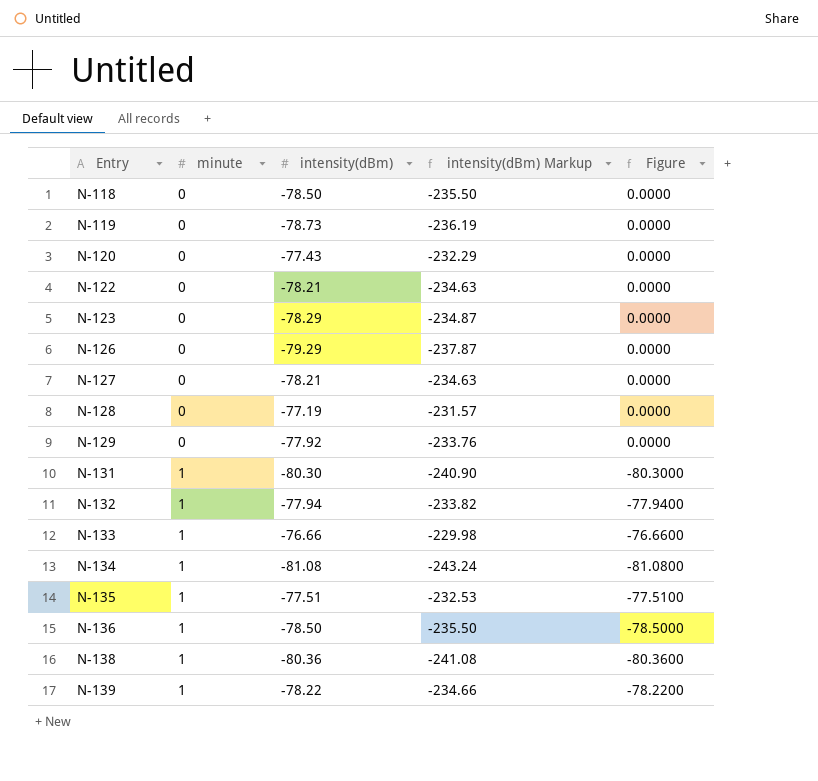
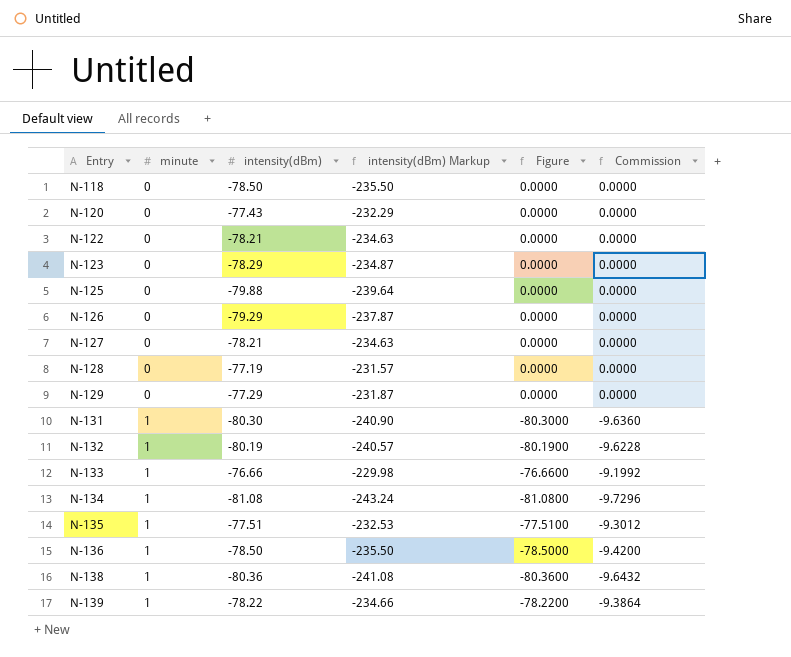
column Commission | formula: none -> [Figure] * 0.12
row N-119: 0 | -78.73 | -236.19 | 0.0000 -> none
row N-125: none -> 0 | -79.88 | -239.64 | 0.0000 | 0.0000
N-129 | intensity(dBm): -77.92 -> -77.29
N-129 | intensity(dBm) Markup: -233.76 -> -231.87
N-132 | intensity(dBm): -77.94 -> -80.19
N-132 | intensity(dBm) Markup: -233.82 -> -240.57
N-132 | Figure: -77.9400 -> -80.1900

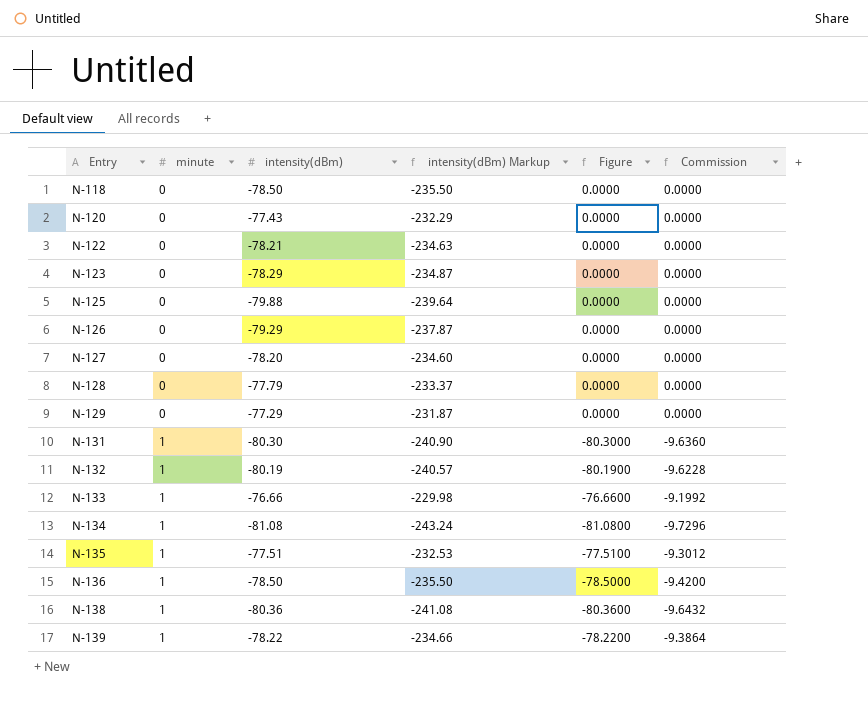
N-127 | intensity(dBm): -78.21 -> -78.20
N-127 | intensity(dBm) Markup: -234.63 -> -234.60
N-128 | intensity(dBm): -77.19 -> -77.79
N-128 | intensity(dBm) Markup: -231.57 -> -233.37

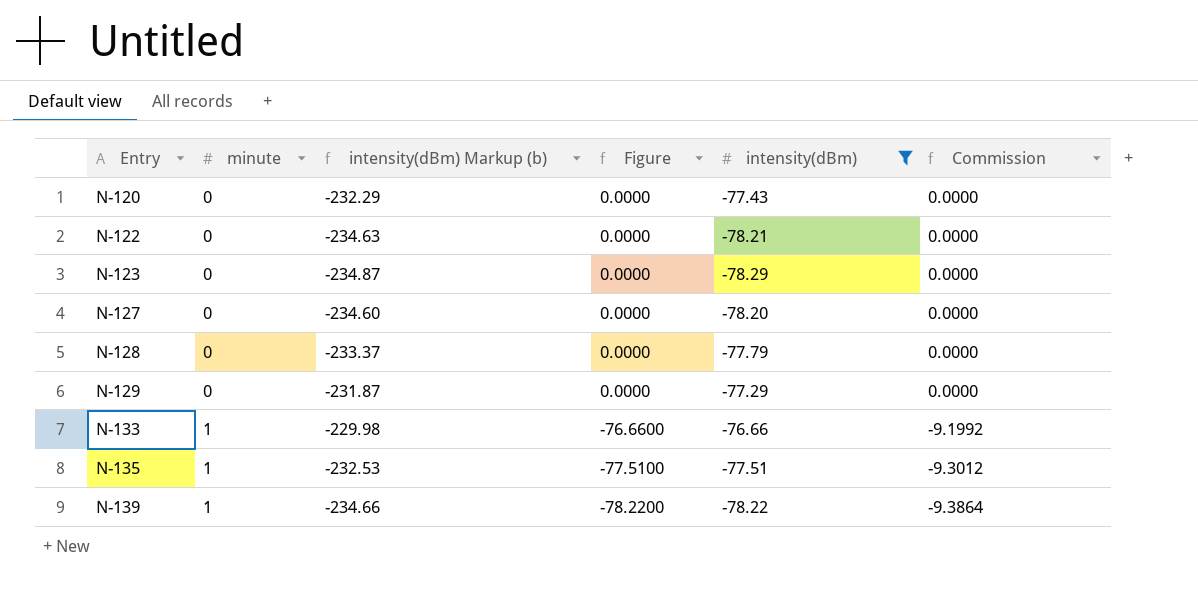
filter: none -> intensity(dBm) >= -78.29
column name: intensity(dBm) Markup -> intensity(dBm) Markup (b)
column intensity(dBm) | position: 3 -> 5

